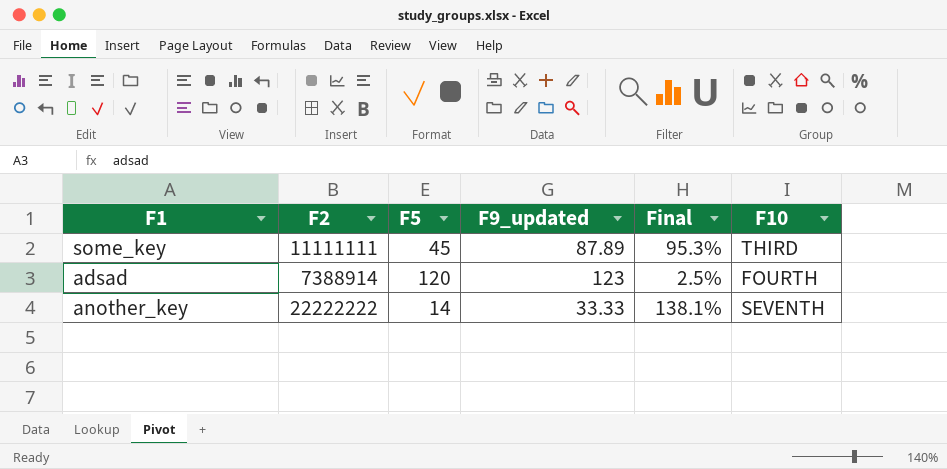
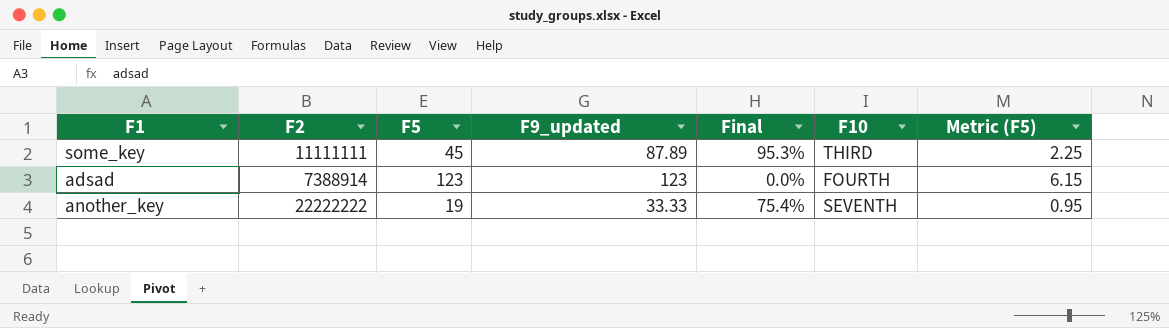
column Metric (F5) | formula: none -> [F5] * 0.05
adsad | F5: 120 -> 123
adsad | Final: 2.5% -> 0.0%
another_key | F5: 14 -> 19
another_key | Final: 138.1% -> 75.4%

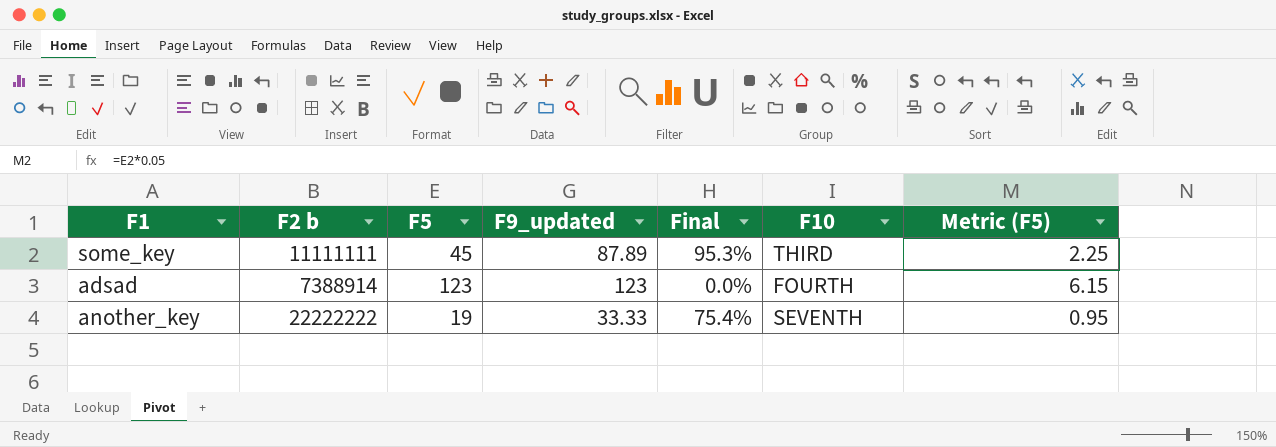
column name: F2 -> F2 b

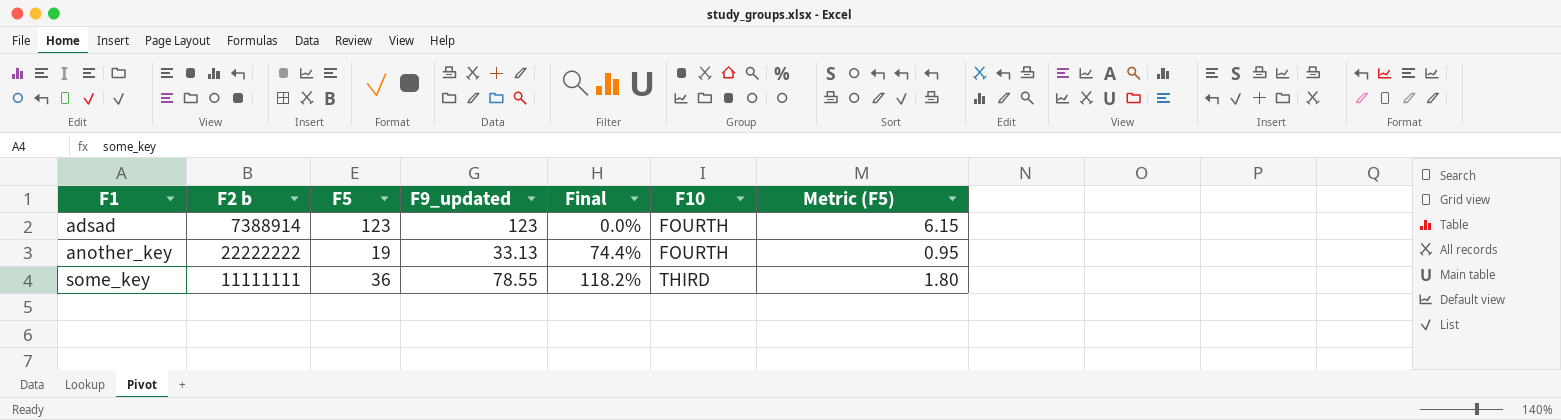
row order: none -> F1 ascending
another_key | F9_updated: 33.33 -> 33.13
another_key | Final: 75.4% -> 74.4%
another_key | F10: SEVENTH -> FOURTH
some_key | F5: 45 -> 36
some_key | F9_updated: 87.89 -> 78.55
some_key | Final: 95.3% -> 118.2%
some_key | Metric (F5): 2.25 -> 1.80

